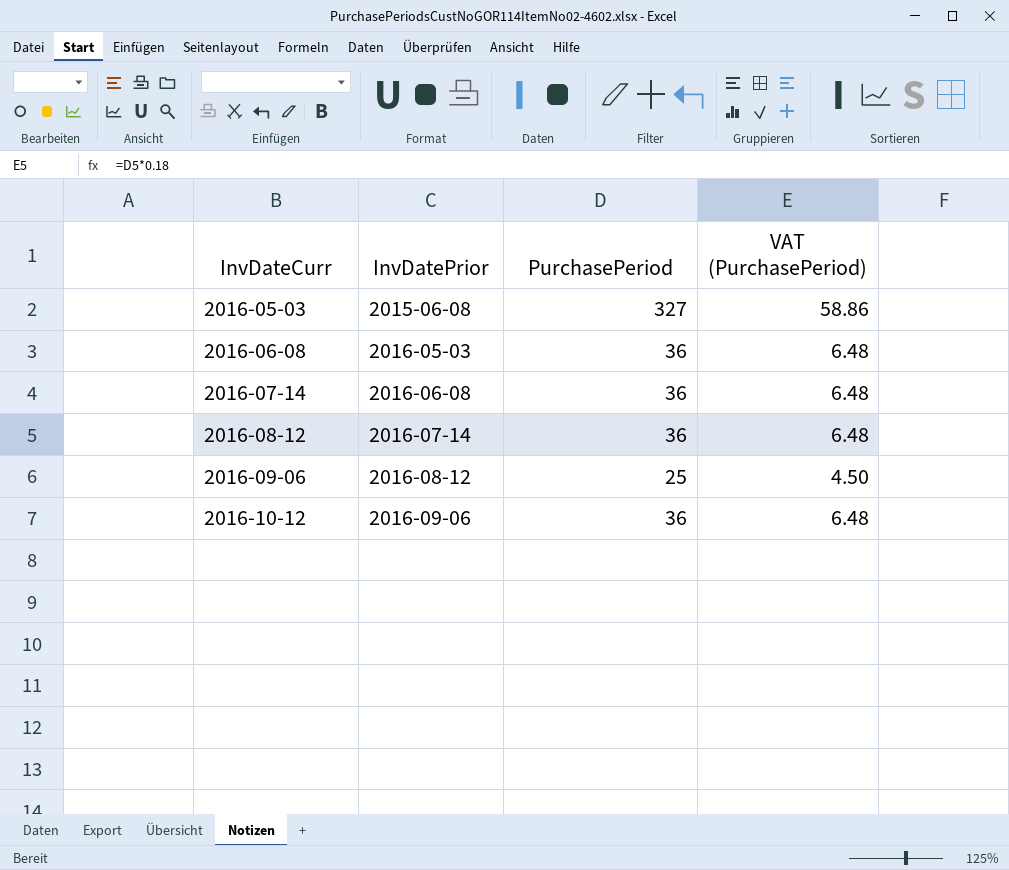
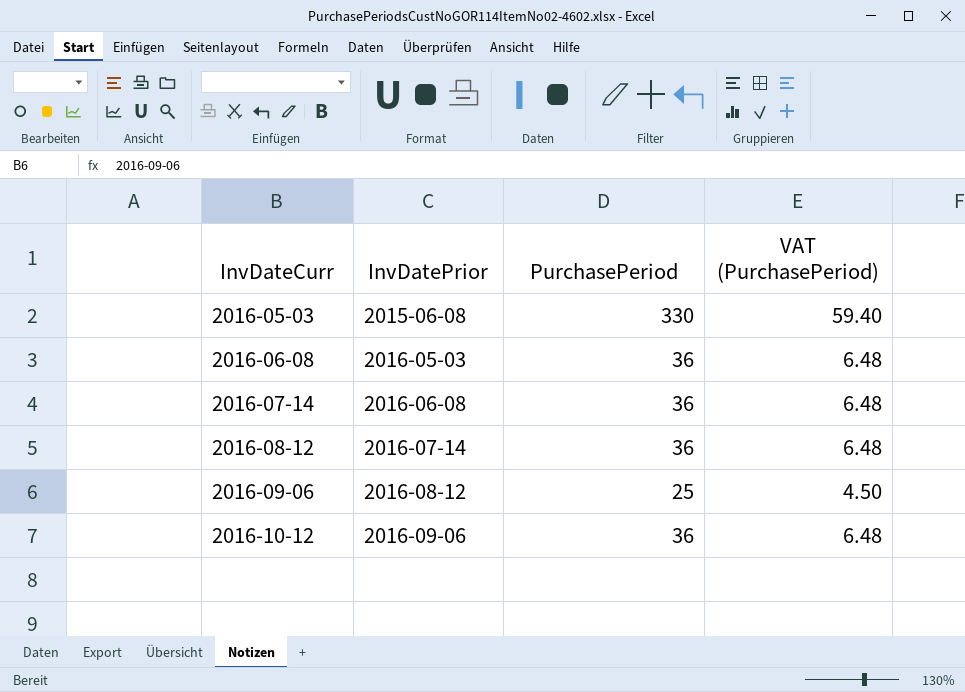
2016-05-03 | PurchasePeriod: 327 -> 330
2016-05-03 | VAT (PurchasePeriod): 58.86 -> 59.40

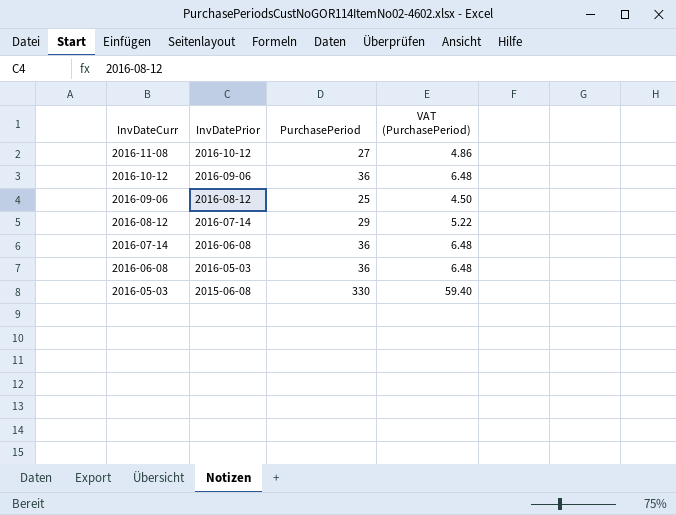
row order: InvDateCurr ascending -> InvDateCurr descending
row 2016-11-08: none -> 2016-10-12 | 27 | 4.86
2016-08-12 | PurchasePeriod: 36 -> 29
2016-08-12 | VAT (PurchasePeriod): 6.48 -> 5.22

